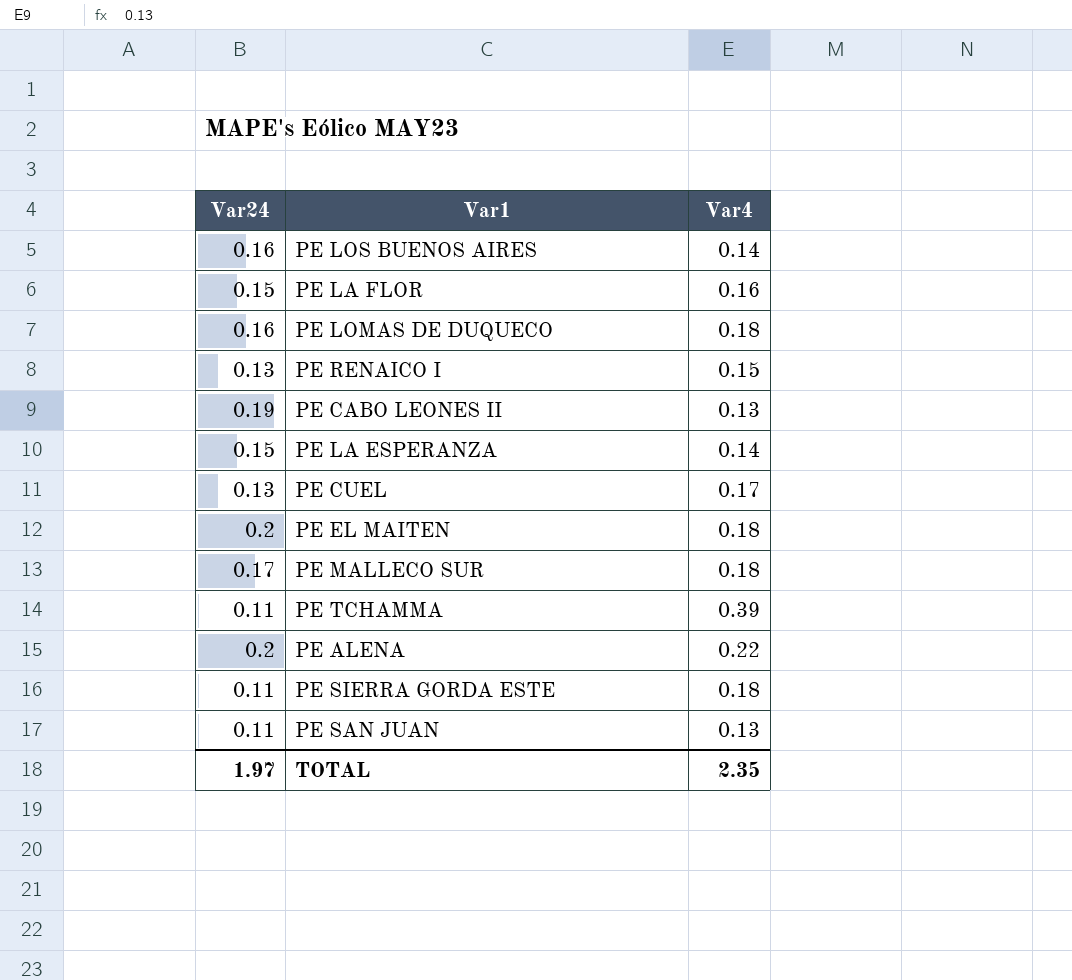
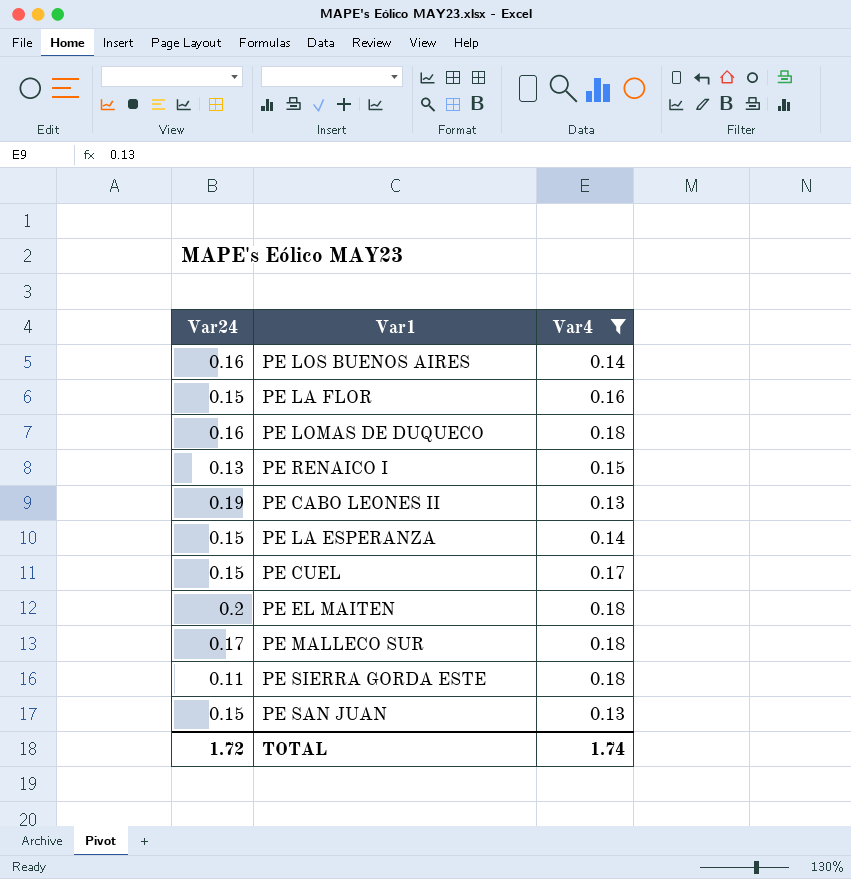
filter: none -> Var4 <= 0.18
PE CUEL | Var24: 0.13 -> 0.15
PE SAN JUAN | Var24: 0.11 -> 0.15
TOTAL | Var24: 1.97 -> 1.72
TOTAL | Var4: 2.35 -> 1.74

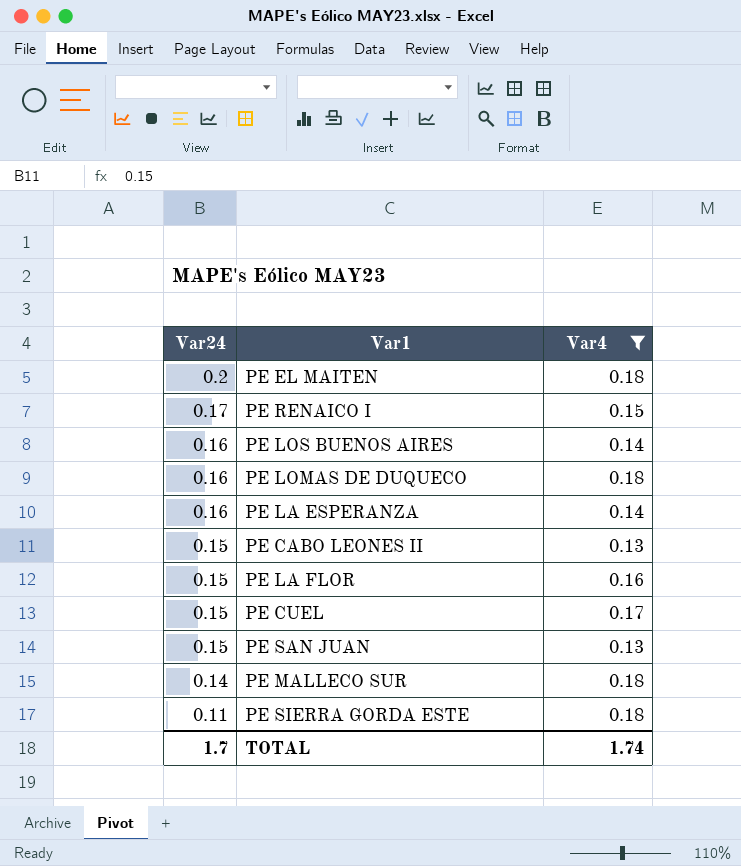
row order: none -> Var24 descending
PE RENAICO I | Var24: 0.13 -> 0.17
PE LA ESPERANZA | Var24: 0.15 -> 0.16
PE CABO LEONES II | Var24: 0.19 -> 0.15
PE MALLECO SUR | Var24: 0.17 -> 0.14
TOTAL | Var24: 1.72 -> 1.7

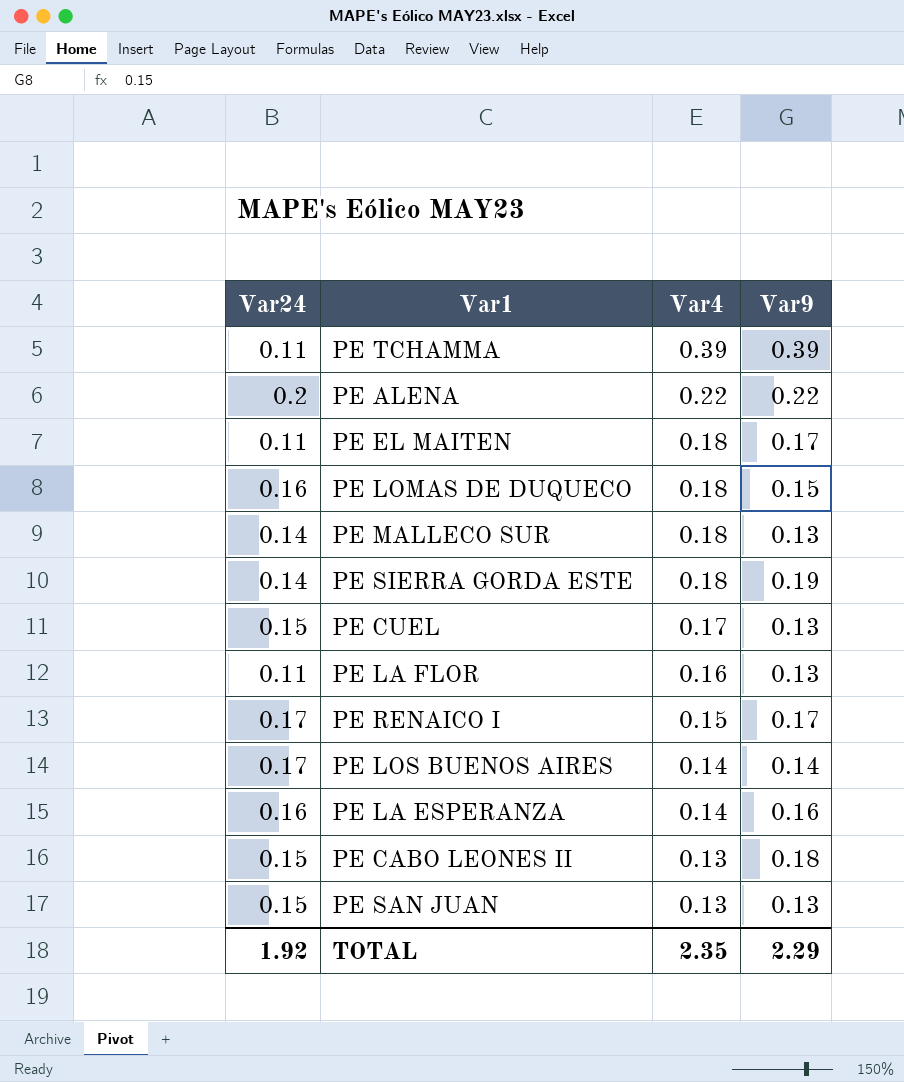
filter: Var4 <= 0.18 -> none
row order: Var24 descending -> Var4 descending
column Var9 | position: none -> 4
PE EL MAITEN | Var24: 0.2 -> 0.11
PE SIERRA GORDA ESTE | Var24: 0.11 -> 0.14
PE LA FLOR | Var24: 0.15 -> 0.11
PE LOS BUENOS AIRES | Var24: 0.16 -> 0.17
TOTAL | Var24: 1.7 -> 1.92
TOTAL | Var4: 1.74 -> 2.35

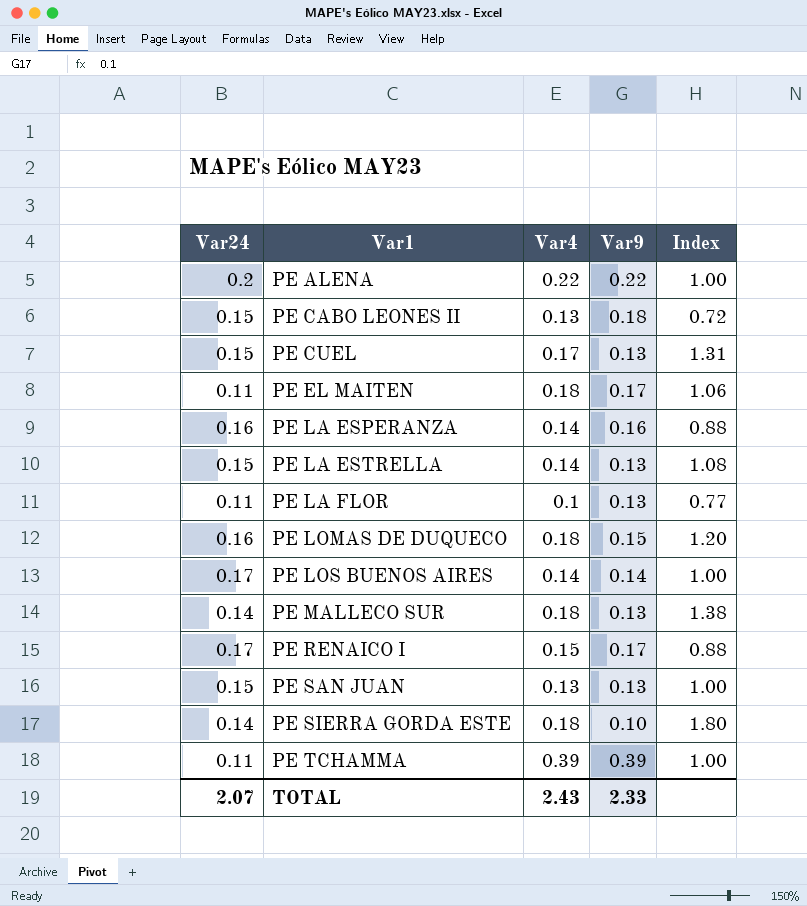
row order: Var4 descending -> Var1 ascending
column Index | formula: none -> [Var4] / [Var9]
row PE LA ESTRELLA: none -> 0.15 | 0.14 | 0.13 | 1.08
PE LA FLOR | Var4: 0.16 -> 0.1
PE SIERRA GORDA ESTE | Var9: 0.19 -> 0.10
TOTAL | Var24: 1.92 -> 2.07
TOTAL | Var4: 2.35 -> 2.43
TOTAL | Var9: 2.29 -> 2.33

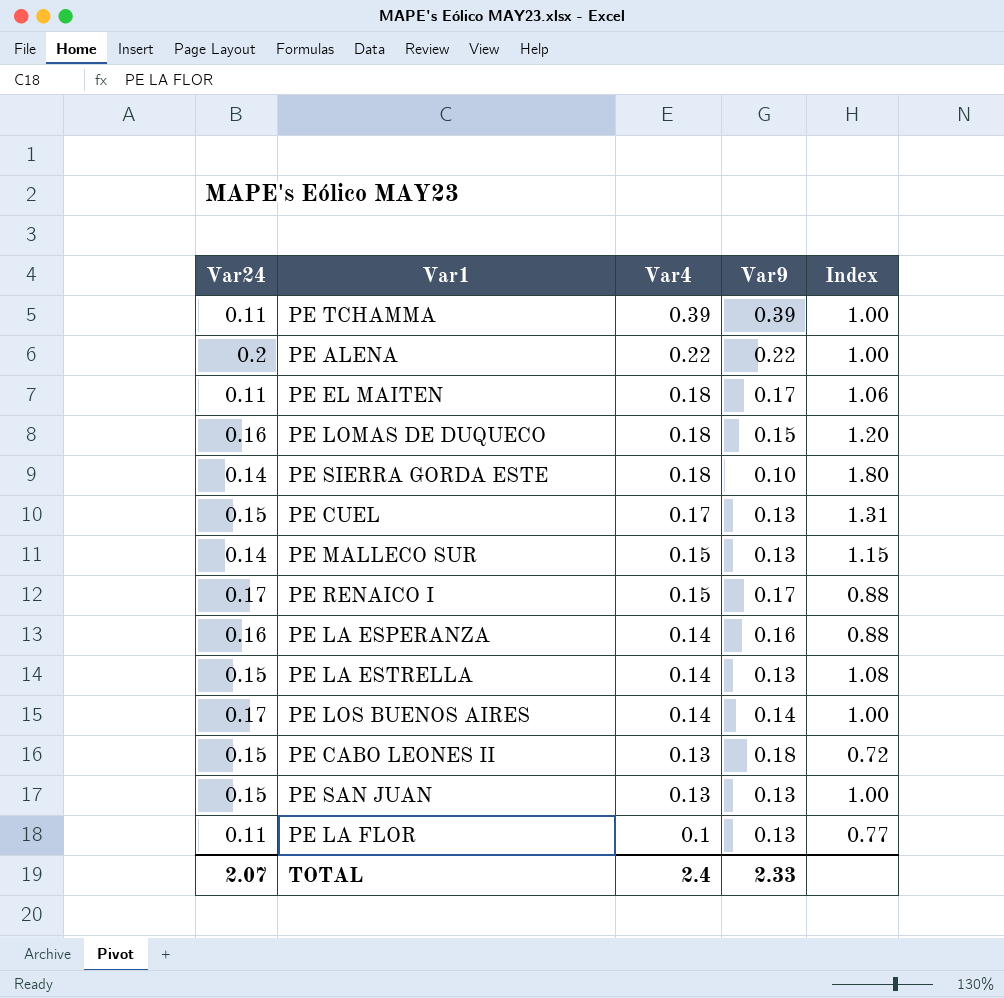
row order: Var1 ascending -> Var4 descending
PE MALLECO SUR | Var4: 0.18 -> 0.15
PE MALLECO SUR | Index: 1.38 -> 1.15
TOTAL | Var4: 2.43 -> 2.4

